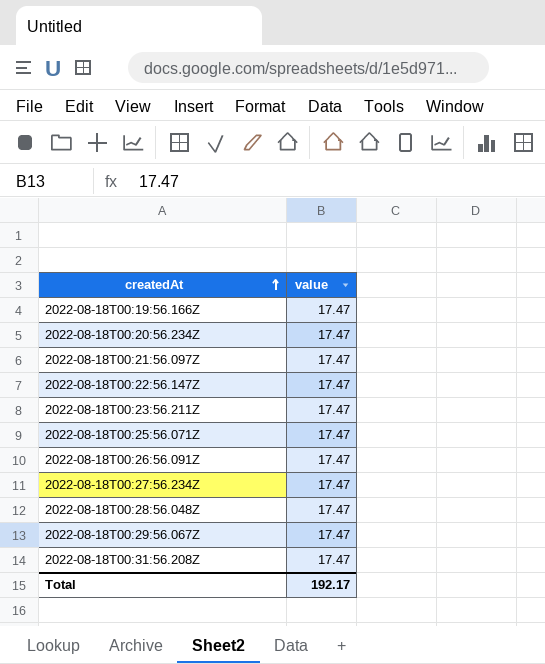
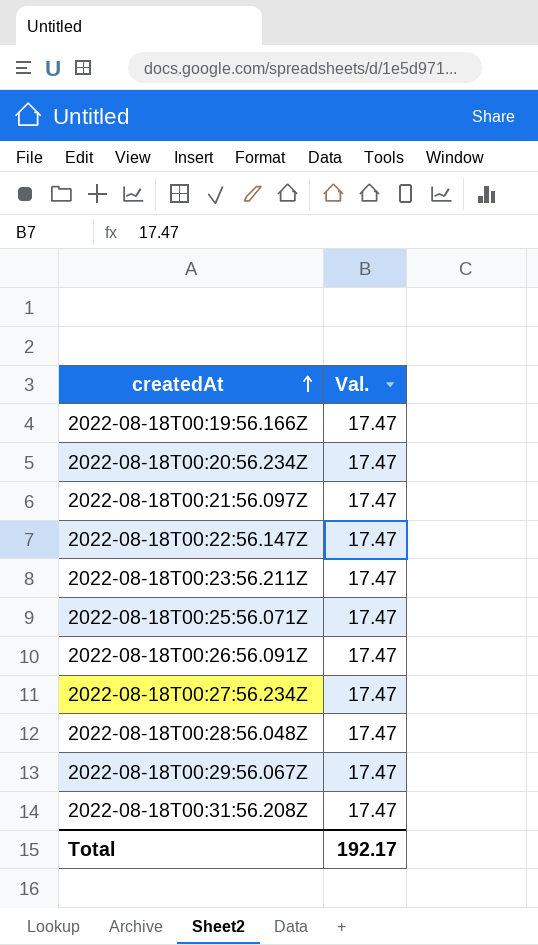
column name: value -> Val.

